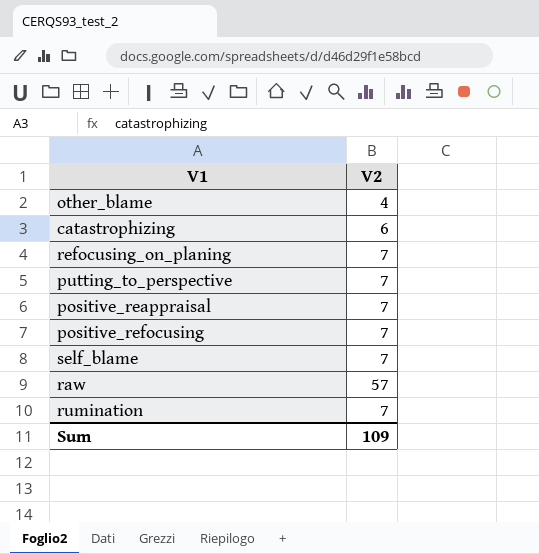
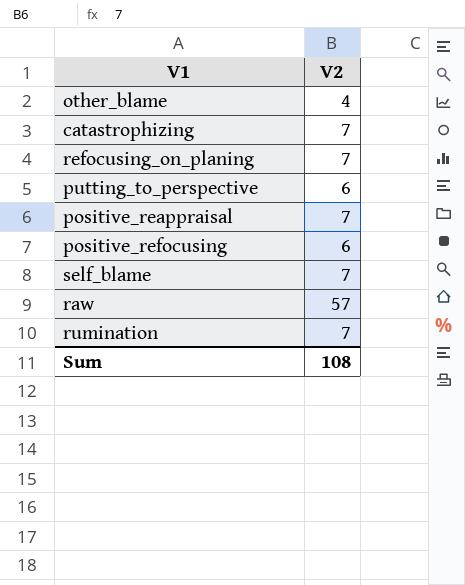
catastrophizing | V2: 6 -> 7
putting_to_perspective | V2: 7 -> 6
positive_refocusing | V2: 7 -> 6
Sum | V2: 109 -> 108

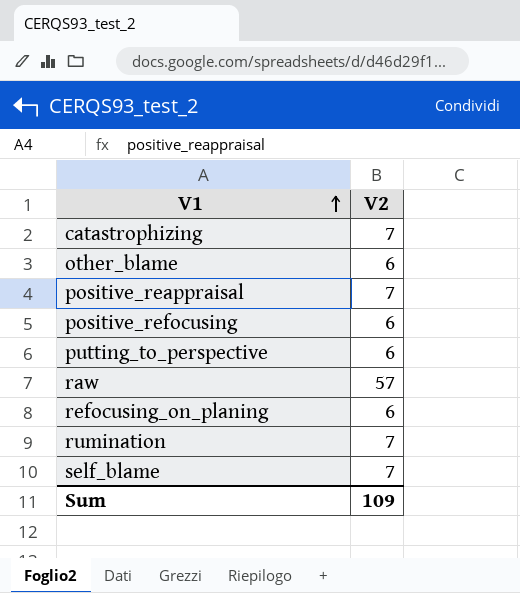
row order: none -> V1 ascending
other_blame | V2: 4 -> 6
refocusing_on_planing | V2: 7 -> 6
Sum | V2: 108 -> 109

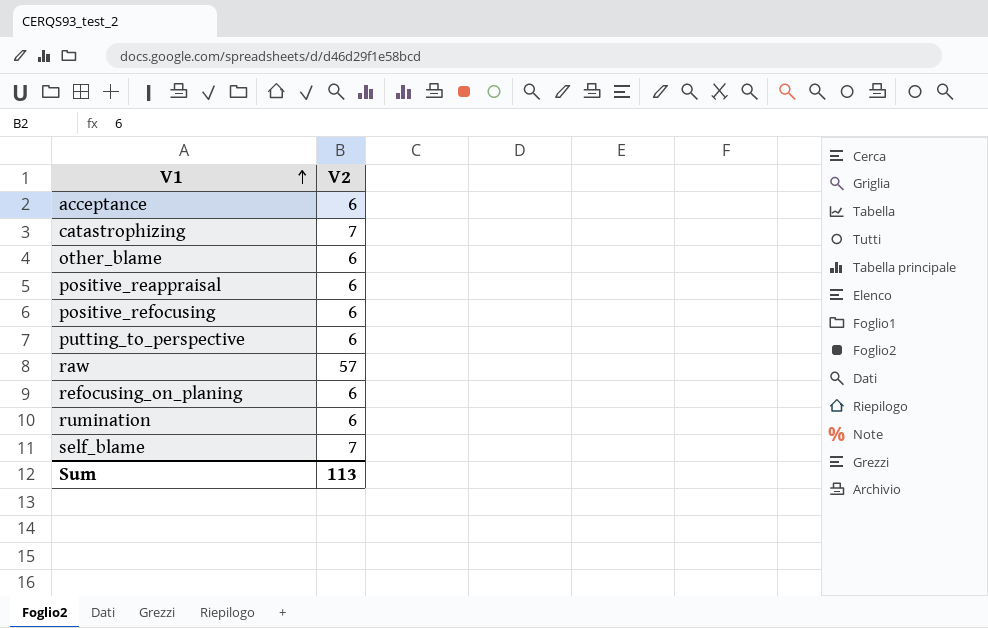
row acceptance: none -> 6
positive_reappraisal | V2: 7 -> 6
rumination | V2: 7 -> 6
Sum | V2: 109 -> 113

